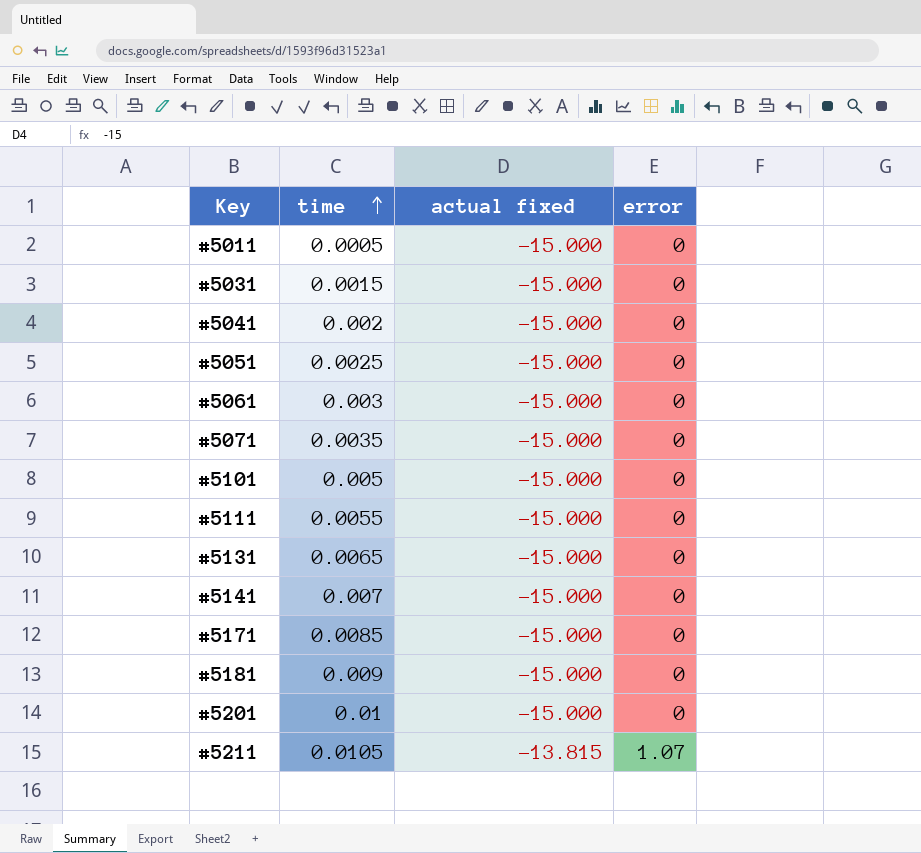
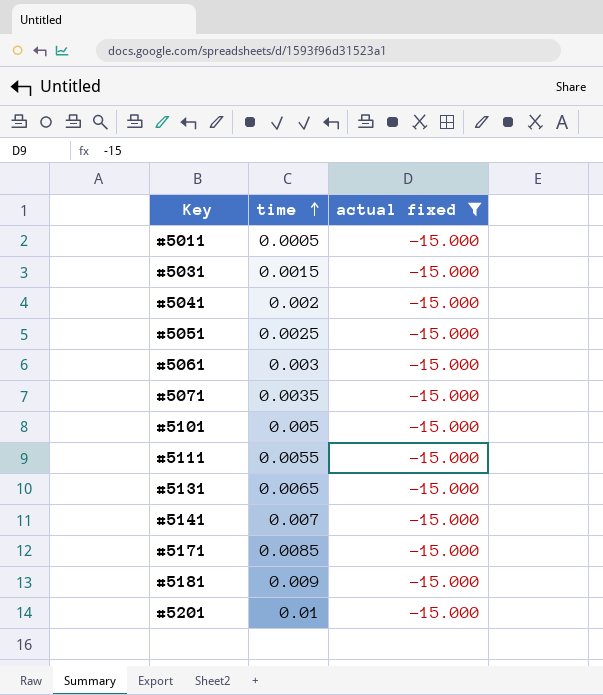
filter: none -> actual fixed = -15.000
column error | position: 4 -> none

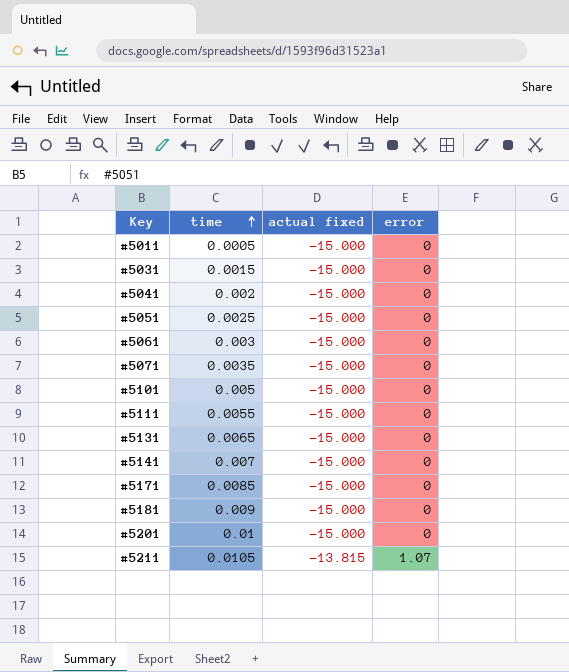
filter: actual fixed = -15.000 -> none
column error | position: none -> 4

